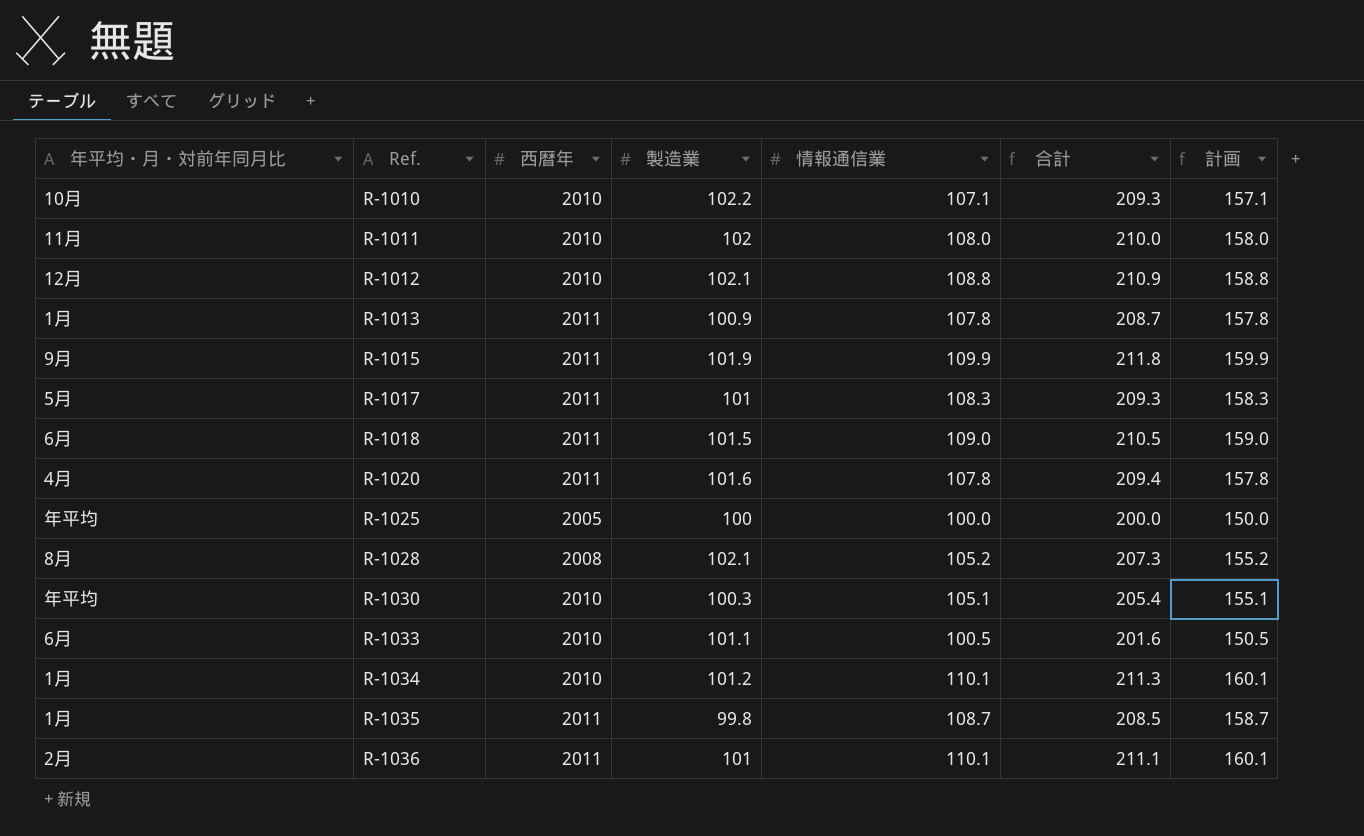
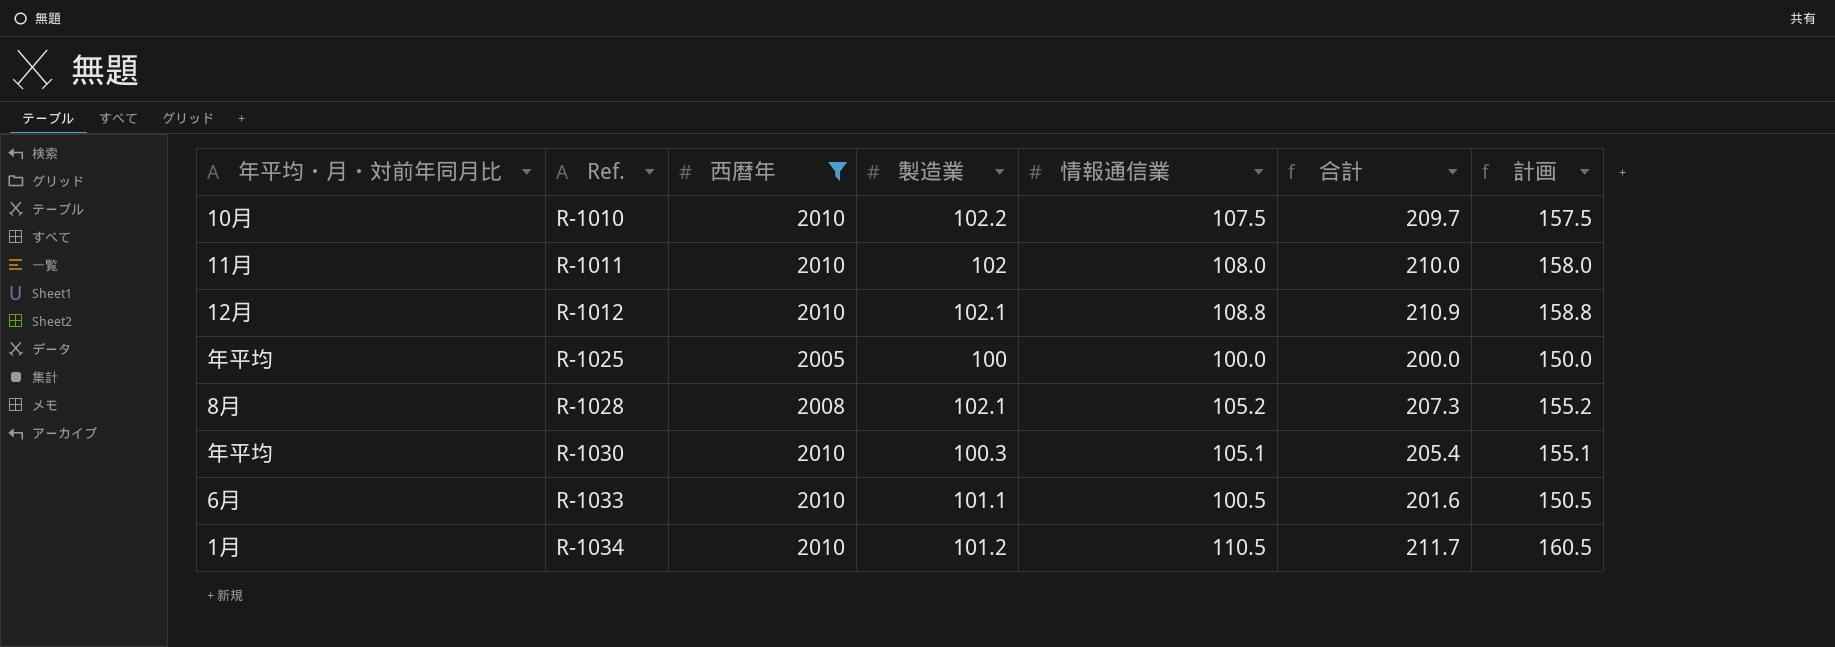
filter: none -> 西暦年 != 2011
R-1010 | 情報通信業: 107.1 -> 107.5
R-1010 | 合計: 209.3 -> 209.7
R-1010 | 計画: 157.1 -> 157.5
R-1034 | 情報通信業: 110.1 -> 110.5
R-1034 | 合計: 211.3 -> 211.7
R-1034 | 計画: 160.1 -> 160.5

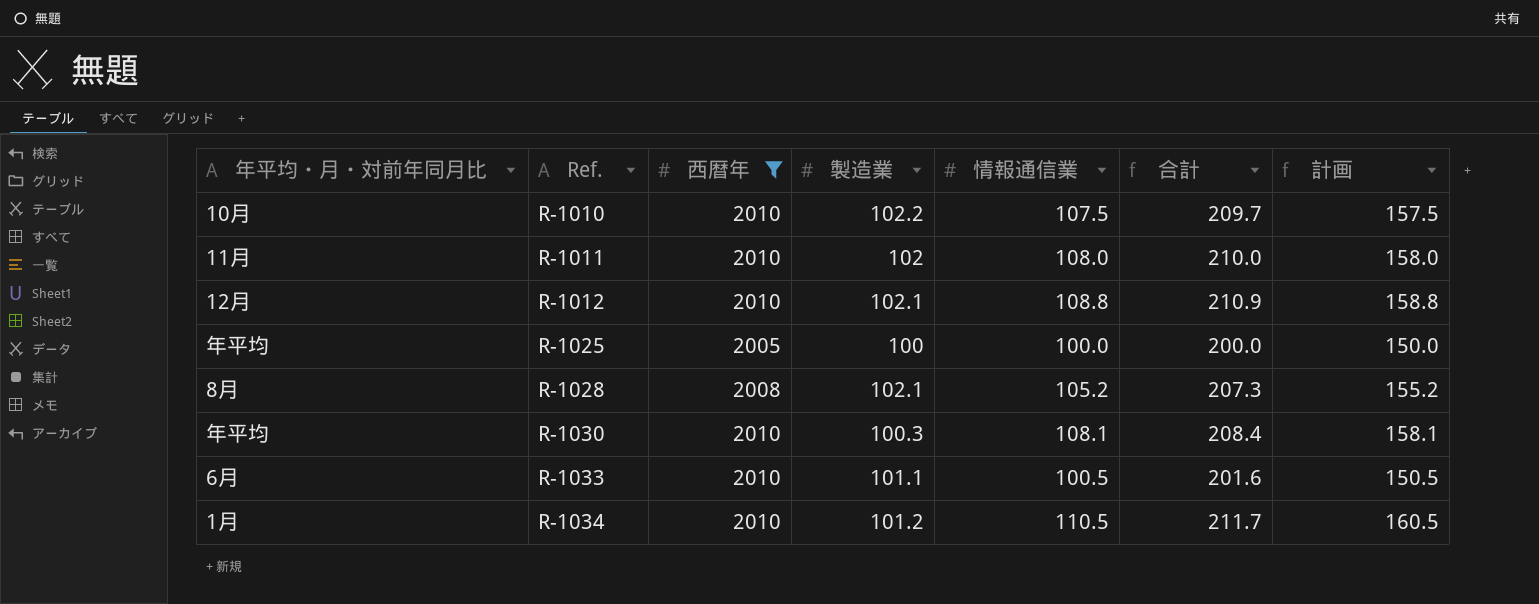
R-1030 | 情報通信業: 105.1 -> 108.1
R-1030 | 合計: 205.4 -> 208.4
R-1030 | 計画: 155.1 -> 158.1

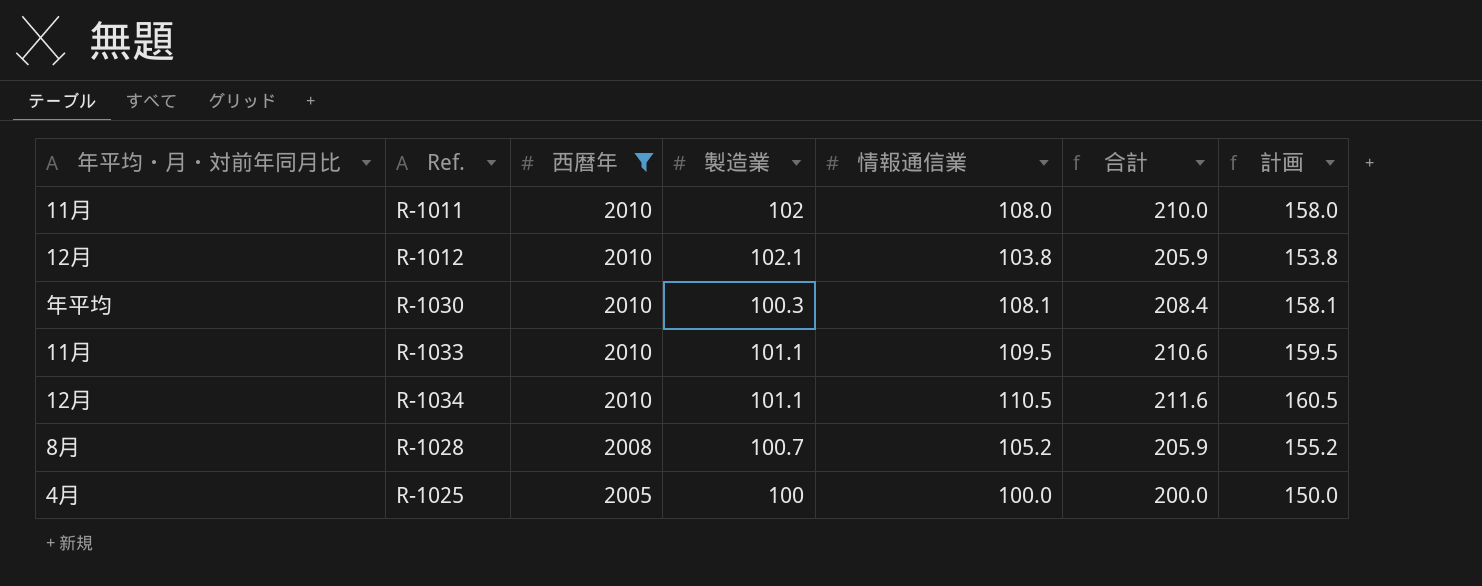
row order: Ref. ascending -> 西暦年 descending
row R-1010: 10月 | 2010 | 102.2 | 107.5 | 209.7 | 157.5 -> none
R-1012 | 情報通信業: 108.8 -> 103.8
R-1012 | 合計: 210.9 -> 205.9
R-1012 | 計画: 158.8 -> 153.8
R-1033 | 年平均・月・対前年同月比: 6月 -> 11月
R-1033 | 情報通信業: 100.5 -> 109.5
R-1033 | 合計: 201.6 -> 210.6
R-1033 | 計画: 150.5 -> 159.5
R-1034 | 年平均・月・対前年同月比: 1月 -> 12月
R-1034 | 製造業: 101.2 -> 101.1
R-1034 | 合計: 211.7 -> 211.6
R-1028 | 製造業: 102.1 -> 100.7
R-1028 | 合計: 207.3 -> 205.9
R-1025 | 年平均・月・対前年同月比: 年平均 -> 4月

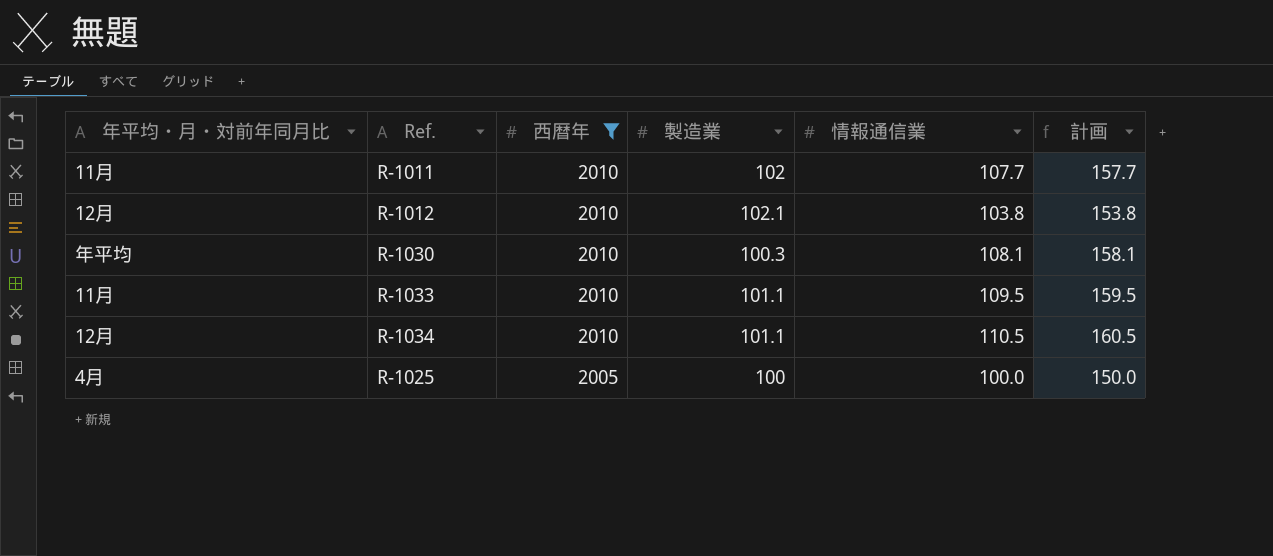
column 合計 | formula: [製造業] + [情報通信業] -> none
row R-1028: 8月 | 2008 | 100.7 | 105.2 | 205.9 | 155.2 -> none
R-1011 | 情報通信業: 108.0 -> 107.7
R-1011 | 計画: 158.0 -> 157.7

